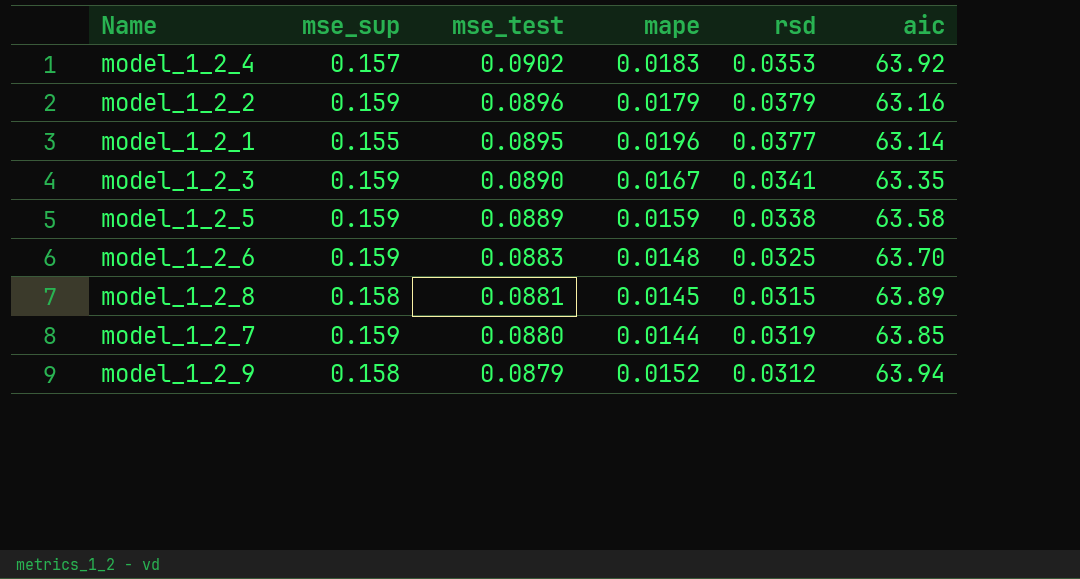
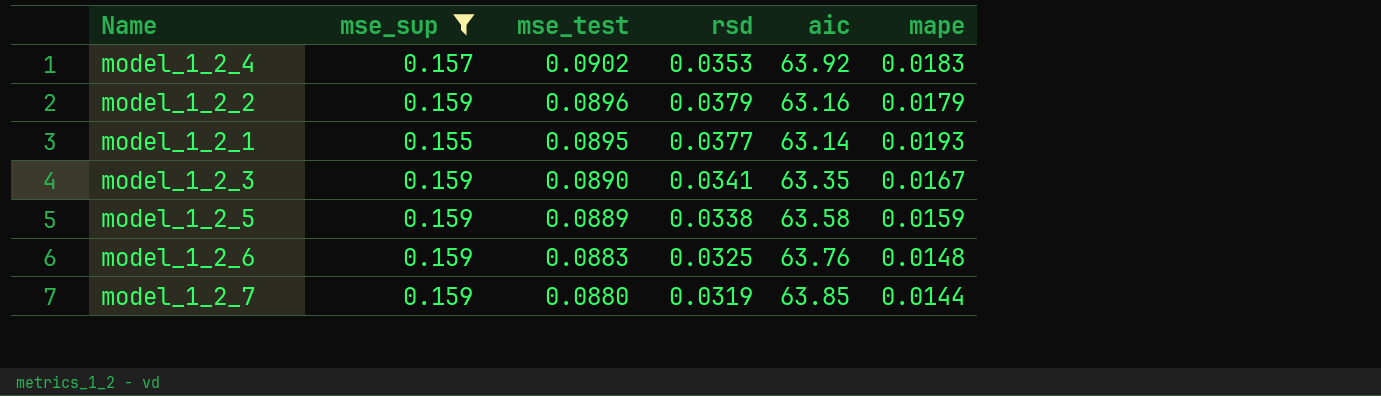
filter: none -> mse_sup != 0.158
column mape | position: 4 -> 6
model_1_2_1 | mape: 0.0196 -> 0.0193
model_1_2_6 | aic: 63.70 -> 63.76

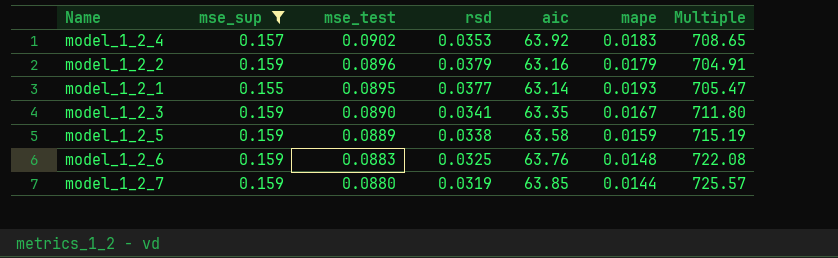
column Multiple | formula: none -> [aic] / [mse_test]

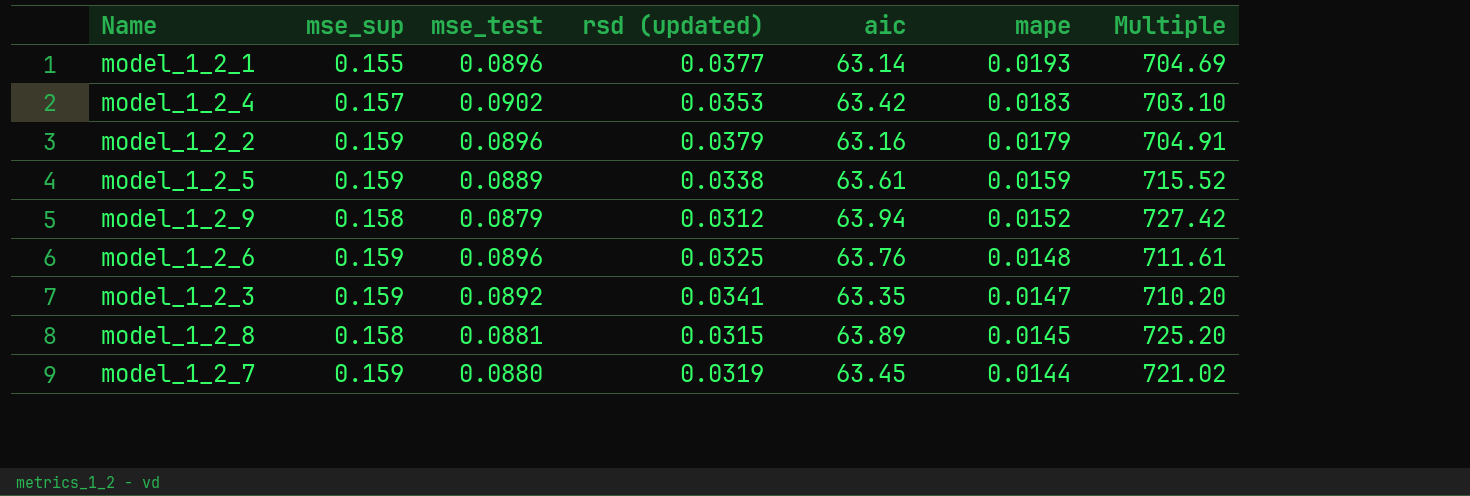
filter: mse_sup != 0.158 -> none
row order: mse_test descending -> mape descending
column name: rsd -> rsd (updated)
model_1_2_1 | mse_test: 0.0895 -> 0.0896
model_1_2_1 | Multiple: 705.47 -> 704.69
model_1_2_4 | aic: 63.92 -> 63.42
model_1_2_4 | Multiple: 708.65 -> 703.10
model_1_2_5 | aic: 63.58 -> 63.61
model_1_2_5 | Multiple: 715.19 -> 715.52
model_1_2_6 | mse_test: 0.0883 -> 0.0896
model_1_2_6 | Multiple: 722.08 -> 711.61
model_1_2_3 | mse_test: 0.0890 -> 0.0892
model_1_2_3 | mape: 0.0167 -> 0.0147
model_1_2_3 | Multiple: 711.80 -> 710.20
model_1_2_7 | aic: 63.85 -> 63.45
model_1_2_7 | Multiple: 725.57 -> 721.02

